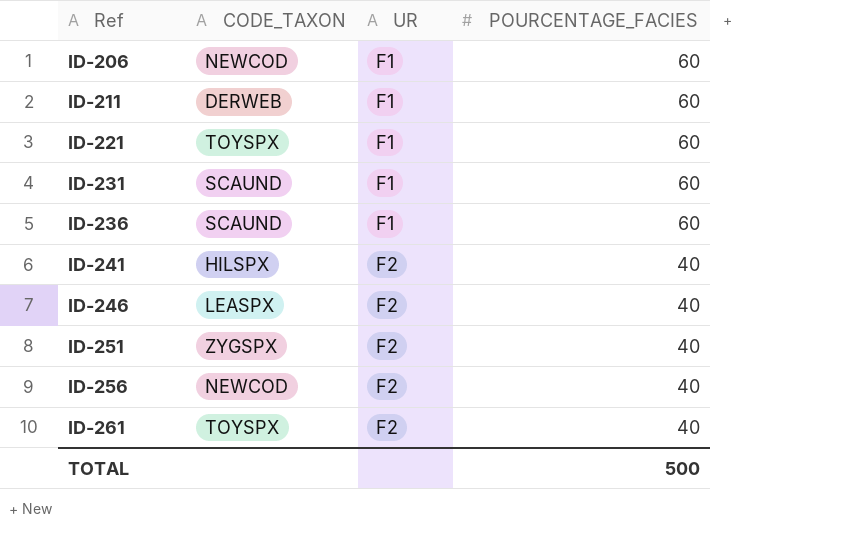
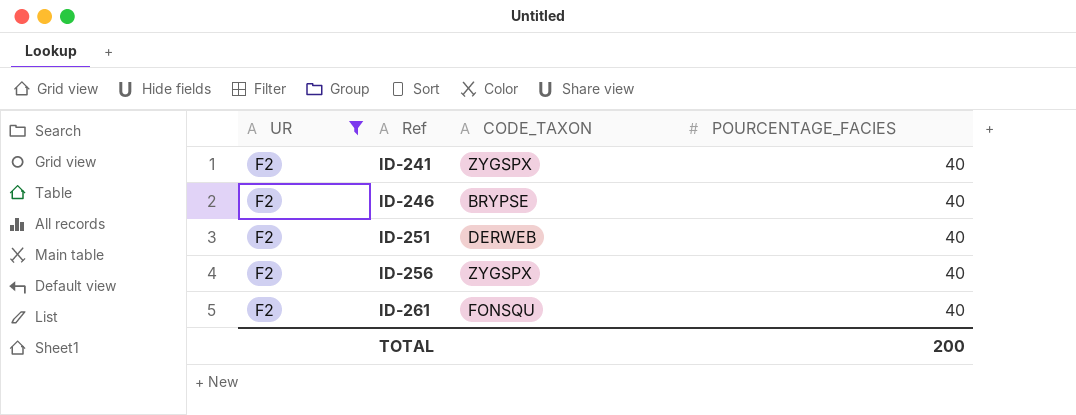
filter: none -> UR = F2
column UR | position: 3 -> 1
ID-241 | CODE_TAXON: HILSPX -> ZYGSPX
ID-246 | CODE_TAXON: LEASPX -> BRYPSE
ID-251 | CODE_TAXON: ZYGSPX -> DERWEB
ID-256 | CODE_TAXON: NEWCOD -> ZYGSPX
ID-261 | CODE_TAXON: TOYSPX -> FONSQU
TOTAL | POURCENTAGE_FACIES: 500 -> 200

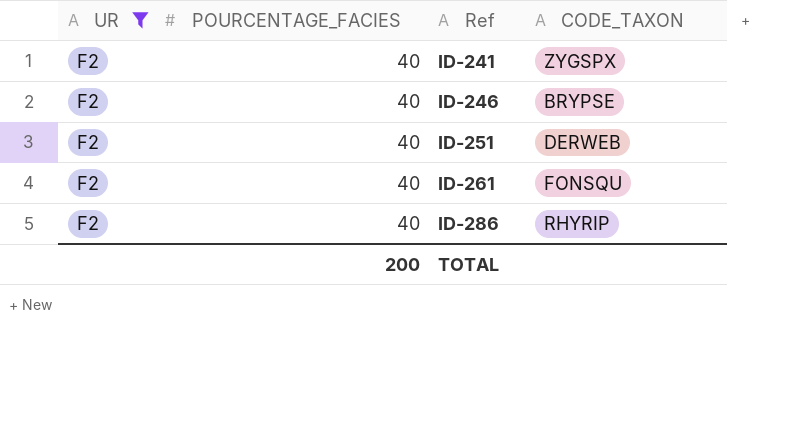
column POURCENTAGE_FACIES | position: 4 -> 2
row ID-256: F2 | ZYGSPX | 40 -> none
row ID-286: none -> F2 | 40 | RHYRIP

